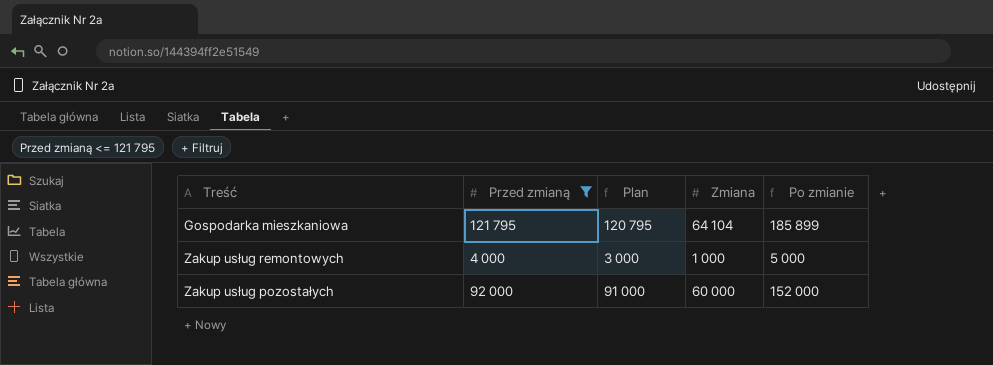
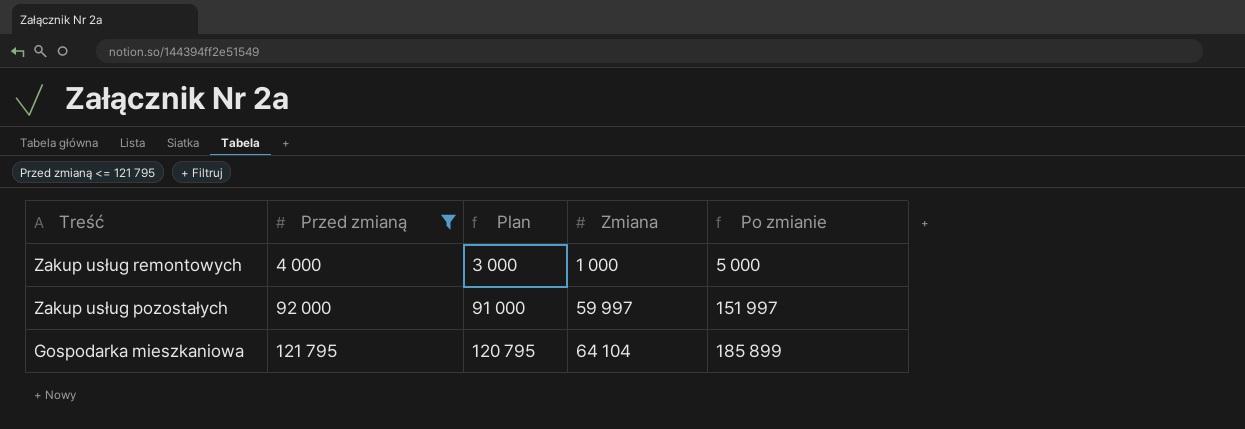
row order: none -> Treść descending
Zakup usług pozostałych | Zmiana: 60 000 -> 59 997
Zakup usług pozostałych | Po zmianie: 152 000 -> 151 997

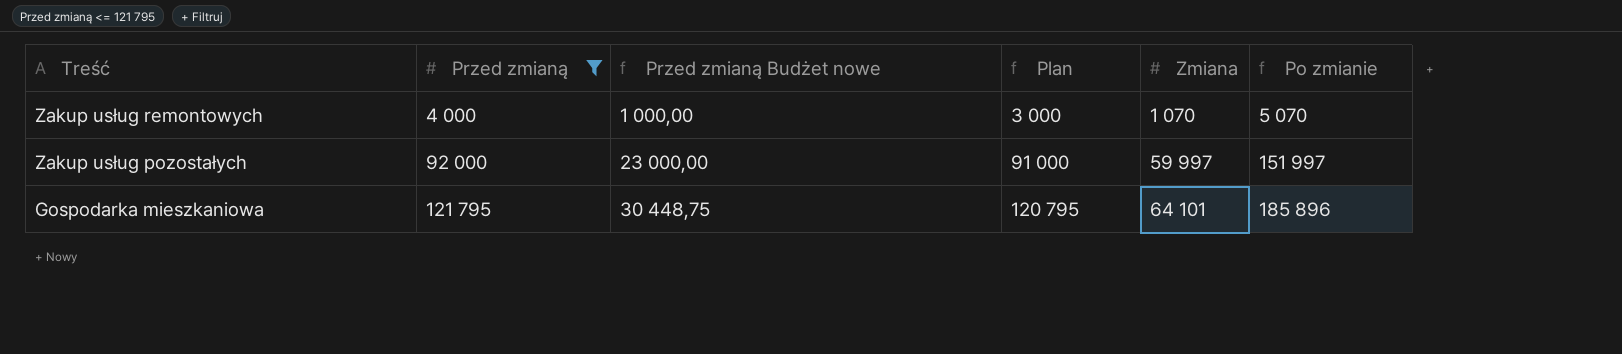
column Przed zmianą Budżet nowe | formula: none -> [Przed zmianą] * 0,25
Zakup usług remontowych | Zmiana: 1 000 -> 1 070
Zakup usług remontowych | Po zmianie: 5 000 -> 5 070
Gospodarka mieszkaniowa | Zmiana: 64 104 -> 64 101
Gospodarka mieszkaniowa | Po zmianie: 185 899 -> 185 896

